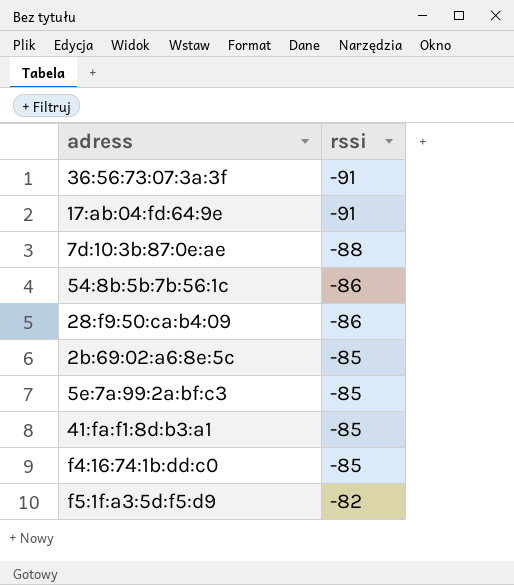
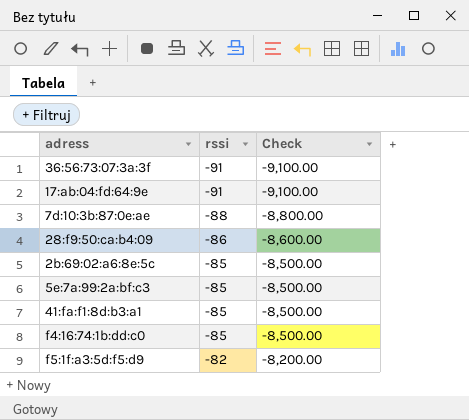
column Check | formula: none -> [rssi] * 100
row 54:8b:5b:7b:56:1c: -86 -> none

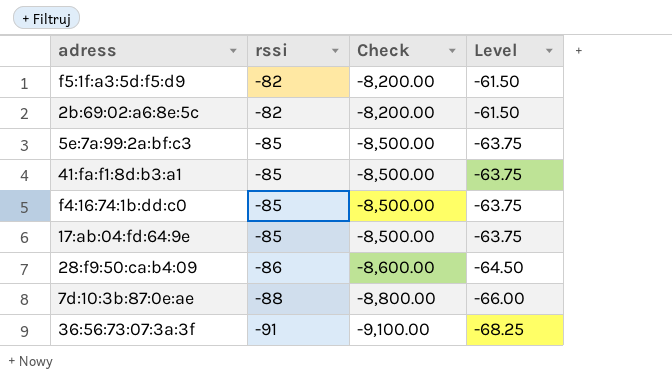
row order: rssi ascending -> rssi descending
column Level | formula: none -> [rssi] * 0.75
2b:69:02:a6:8e:5c | rssi: -85 -> -82
2b:69:02:a6:8e:5c | Check: -8,500.00 -> -8,200.00
17:ab:04:fd:64:9e | rssi: -91 -> -85
17:ab:04:fd:64:9e | Check: -9,100.00 -> -8,500.00

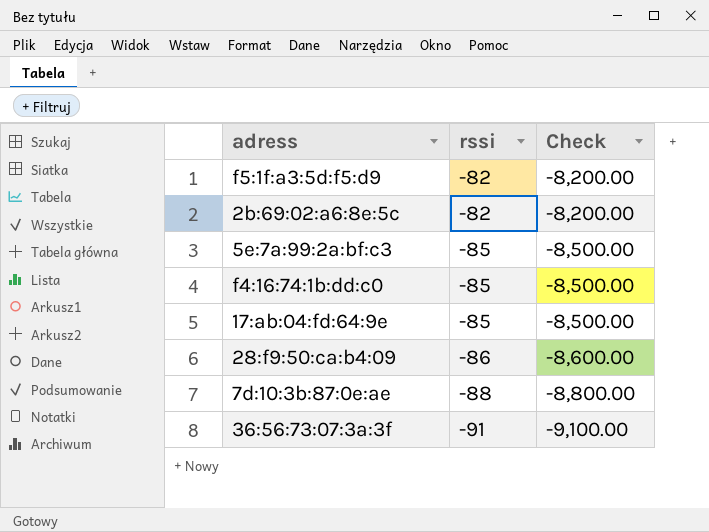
column Level | formula: [rssi] * 0.75 -> none
row 41:fa:f1:8d:b3:a1: -85 | -8,500.00 | -63.75 -> none

